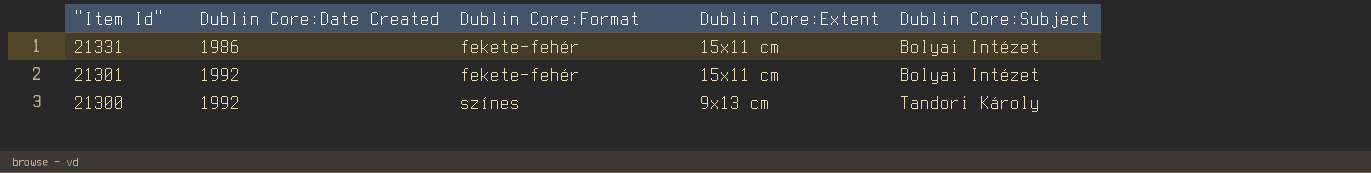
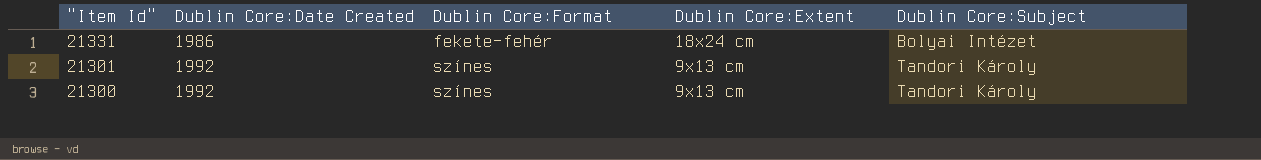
21331 | Dublin Core:Extent: 15x11 cm -> 18x24 cm
21301 | Dublin Core:Format: fekete-fehér -> színes
21301 | Dublin Core:Extent: 15x11 cm -> 9x13 cm
21301 | Dublin Core:Subject: Bolyai Intézet -> Tandori Károly

